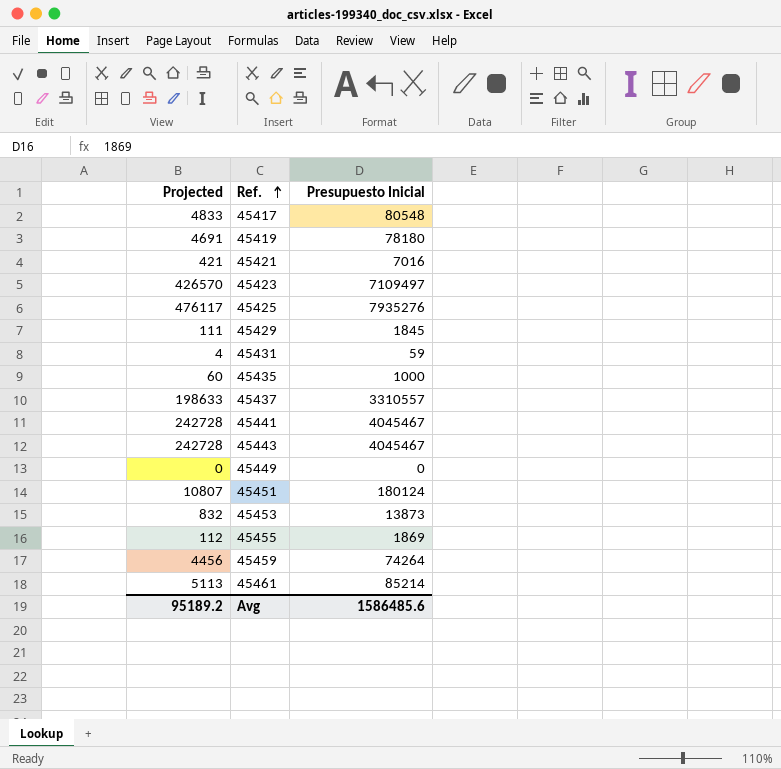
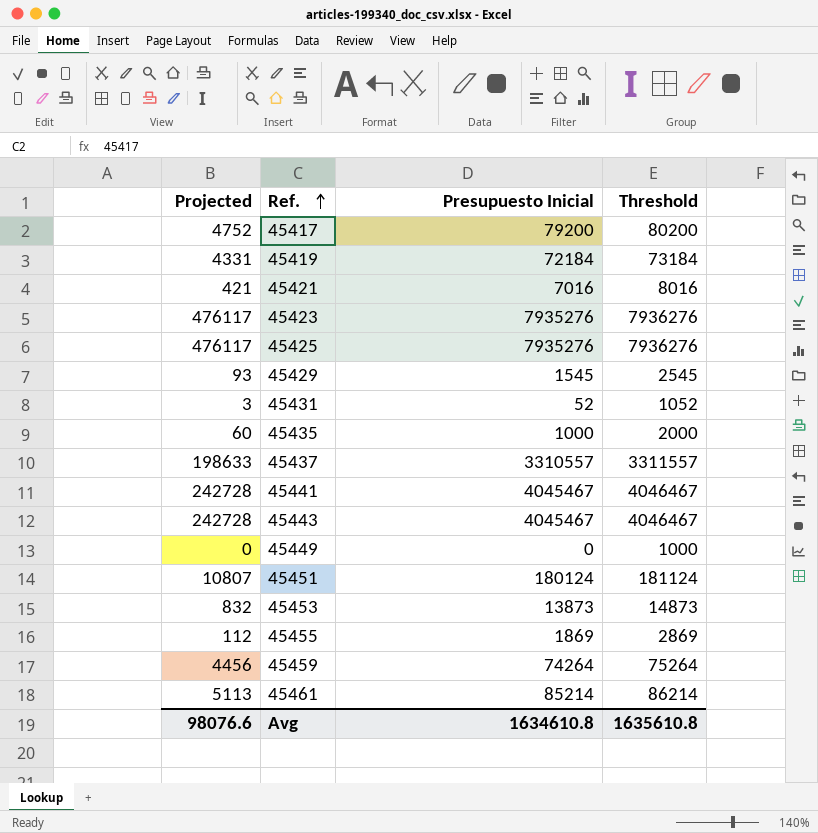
column Threshold | formula: none -> [Presupuesto Inicial] + 1000
45417 | Projected: 4833 -> 4752
45417 | Presupuesto Inicial: 80548 -> 79200
45419 | Projected: 4691 -> 4331
45419 | Presupuesto Inicial: 78180 -> 72184
45423 | Projected: 426570 -> 476117
45423 | Presupuesto Inicial: 7109497 -> 7935276
45429 | Projected: 111 -> 93
45429 | Presupuesto Inicial: 1845 -> 1545
45431 | Projected: 4 -> 3
45431 | Presupuesto Inicial: 59 -> 52
Avg | Projected: 95189.2 -> 98076.6
Avg | Presupuesto Inicial: 1586485.6 -> 1634610.8

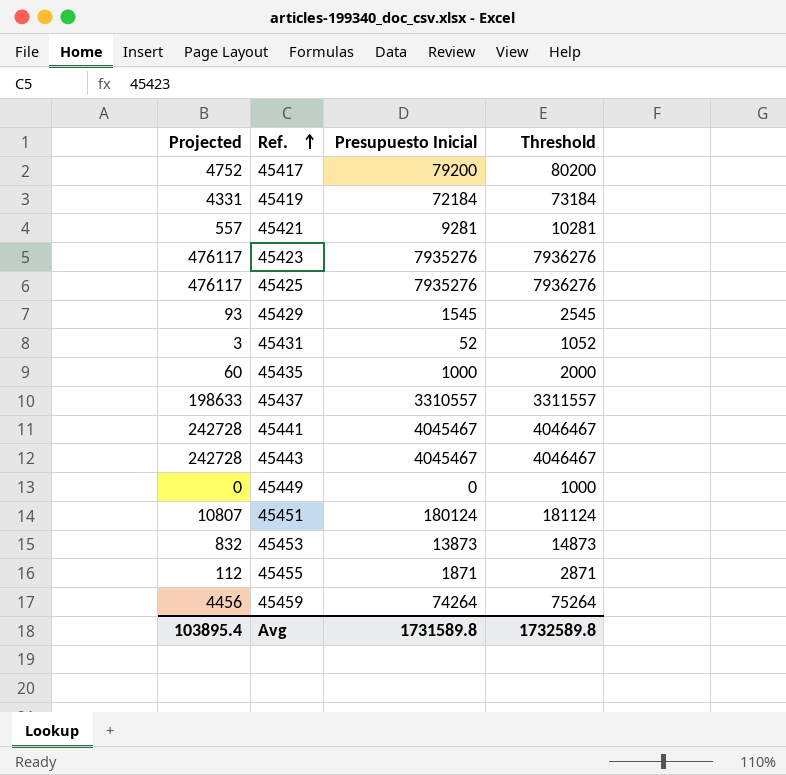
row 45461: 5113 | 85214 | 86214 -> none
45421 | Projected: 421 -> 557
45421 | Presupuesto Inicial: 7016 -> 9281
45421 | Threshold: 8016 -> 10281
45455 | Presupuesto Inicial: 1869 -> 1871
45455 | Threshold: 2869 -> 2871
Avg | Projected: 98076.6 -> 103895.4
Avg | Presupuesto Inicial: 1634610.8 -> 1731589.8
Avg | Threshold: 1635610.8 -> 1732589.8

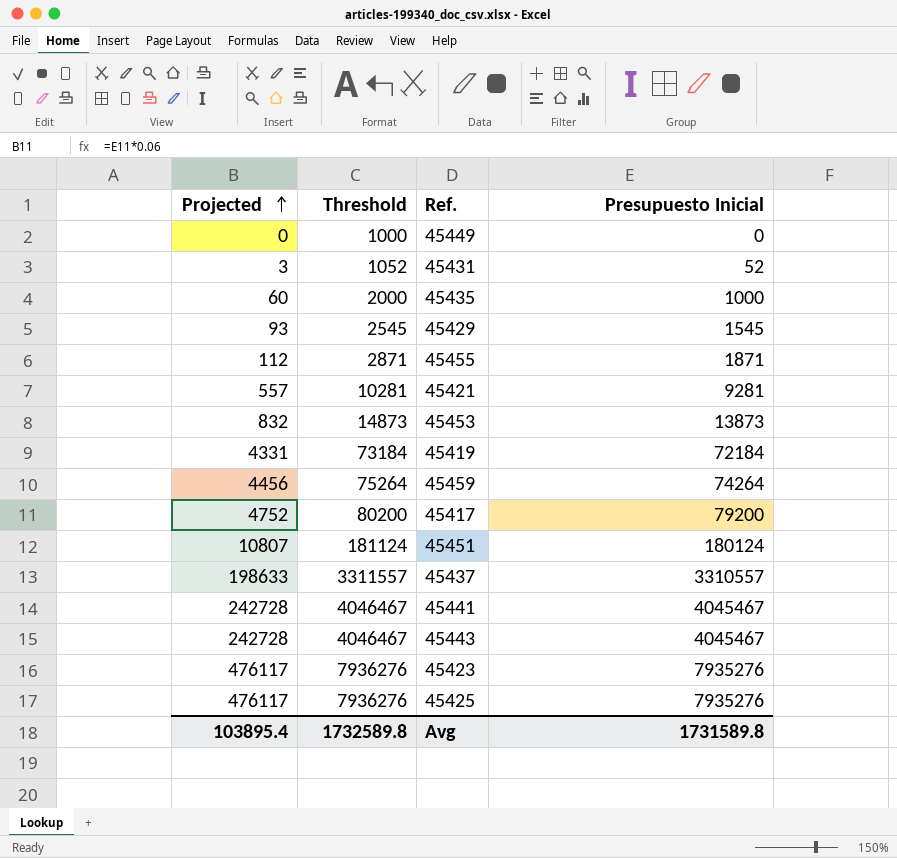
row order: Ref. ascending -> Projected ascending
column Threshold | position: 4 -> 2

